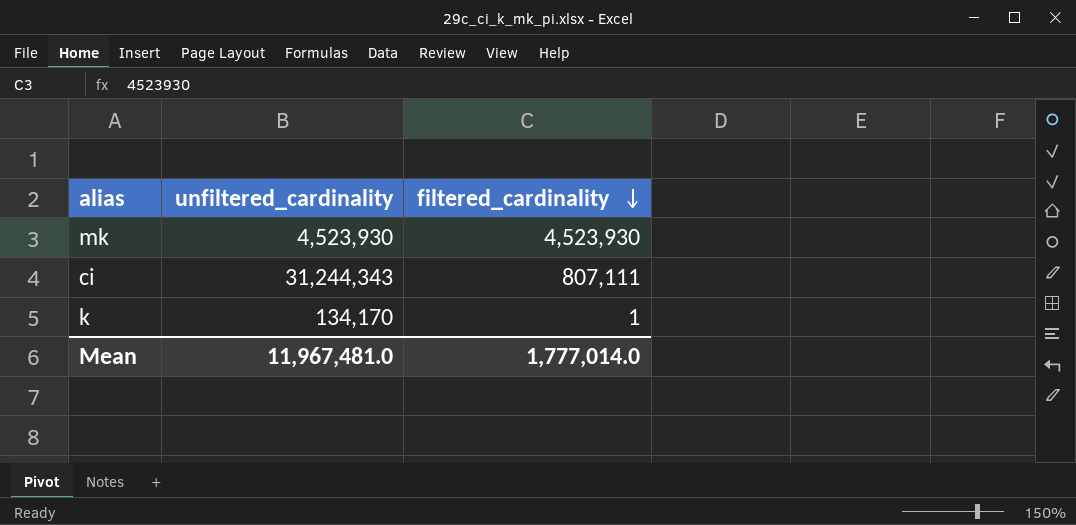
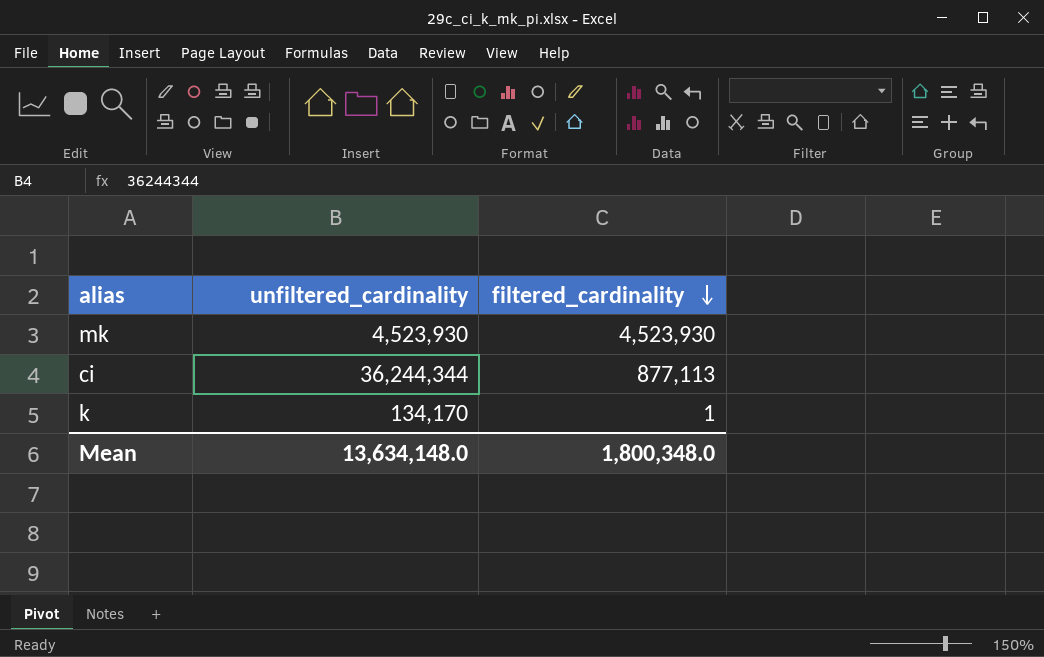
ci | unfiltered_cardinality: 31,244,343 -> 36,244,344
ci | filtered_cardinality: 807,111 -> 877,113
Mean | unfiltered_cardinality: 11,967,481.0 -> 13,634,148.0
Mean | filtered_cardinality: 1,777,014.0 -> 1,800,348.0

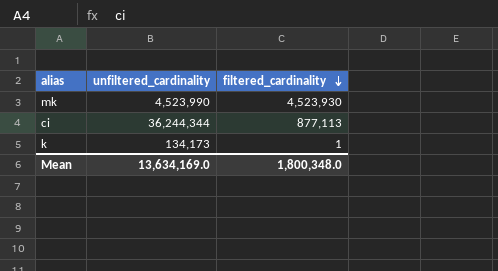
mk | unfiltered_cardinality: 4,523,930 -> 4,523,990
k | unfiltered_cardinality: 134,170 -> 134,173
Mean | unfiltered_cardinality: 13,634,148.0 -> 13,634,169.0

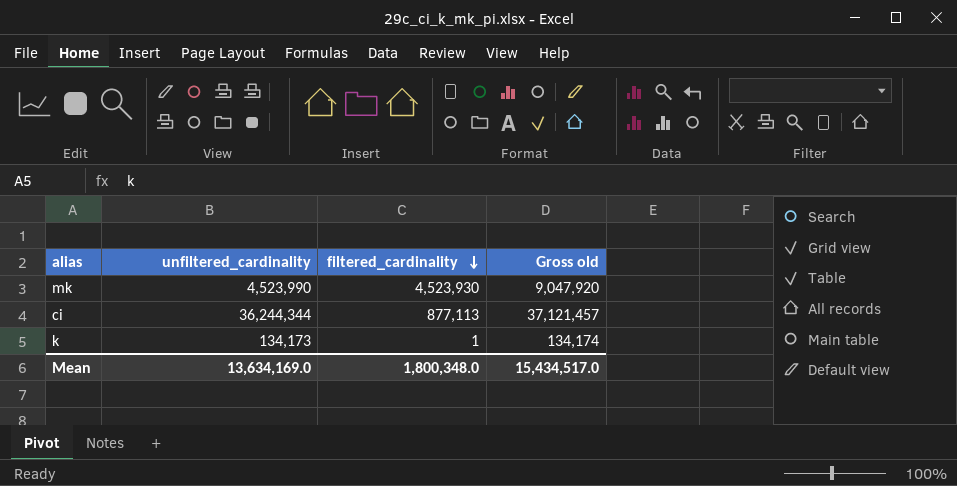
column Gross old | formula: none -> [unfiltered_cardinality] + [filtered_cardinality]

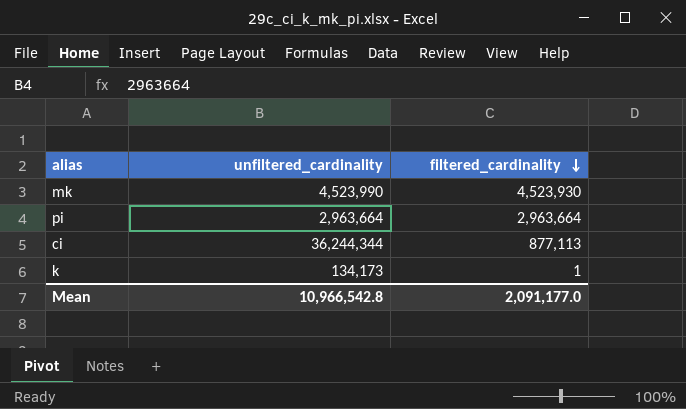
column Gross old | formula: [unfiltered_cardinality] + [filtered_cardinality] -> none
row pi: none -> 2,963,664 | 2,963,664
Mean | unfiltered_cardinality: 13,634,169.0 -> 10,966,542.8
Mean | filtered_cardinality: 1,800,348.0 -> 2,091,177.0

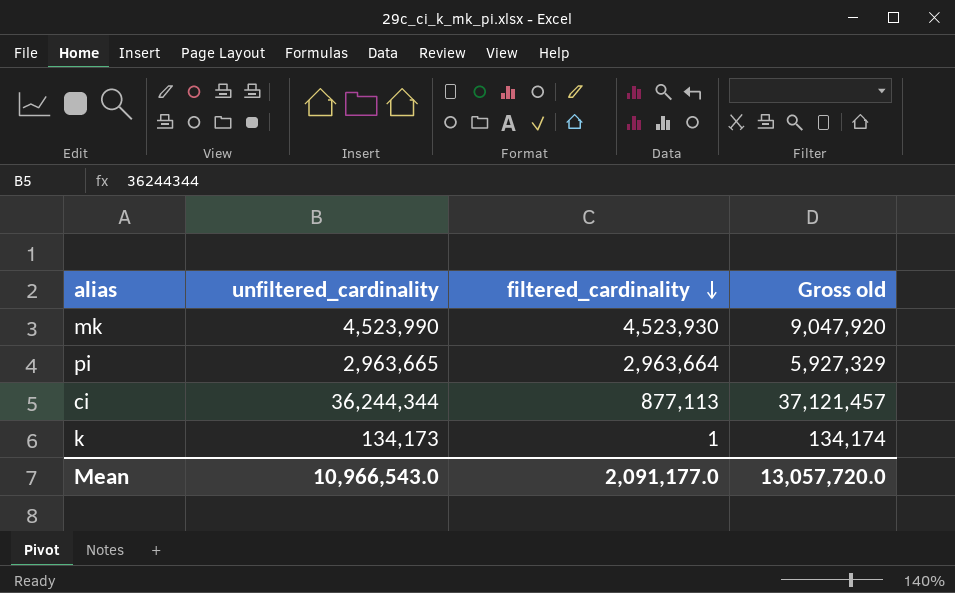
column Gross old | formula: none -> [unfiltered_cardinality] + [filtered_cardinality]
pi | unfiltered_cardinality: 2,963,664 -> 2,963,665
Mean | unfiltered_cardinality: 10,966,542.8 -> 10,966,543.0

